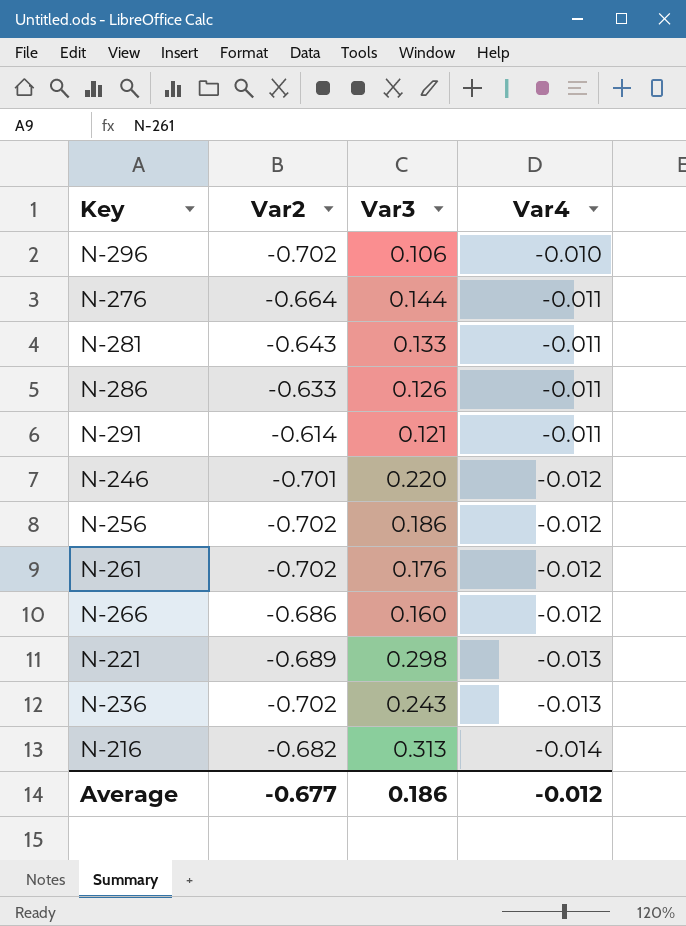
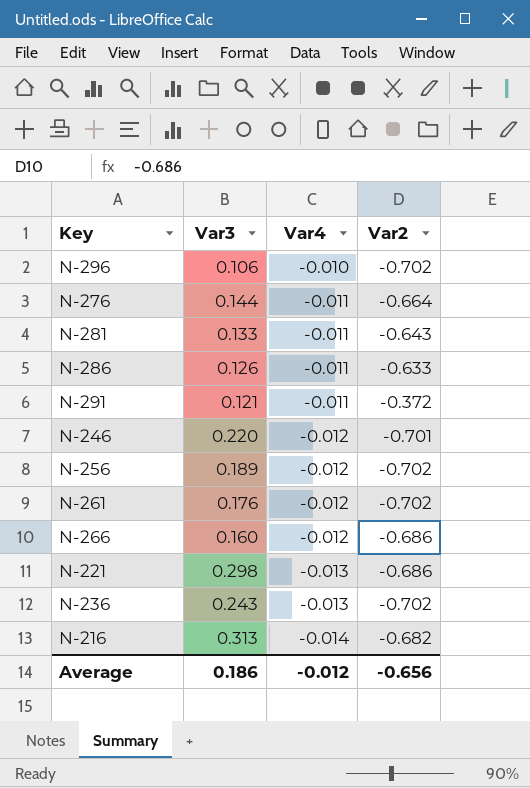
column Var2 | position: 2 -> 4
N-291 | Var2: -0.614 -> -0.372
N-256 | Var3: 0.186 -> 0.189
N-221 | Var2: -0.689 -> -0.686
Average | Var2: -0.677 -> -0.656

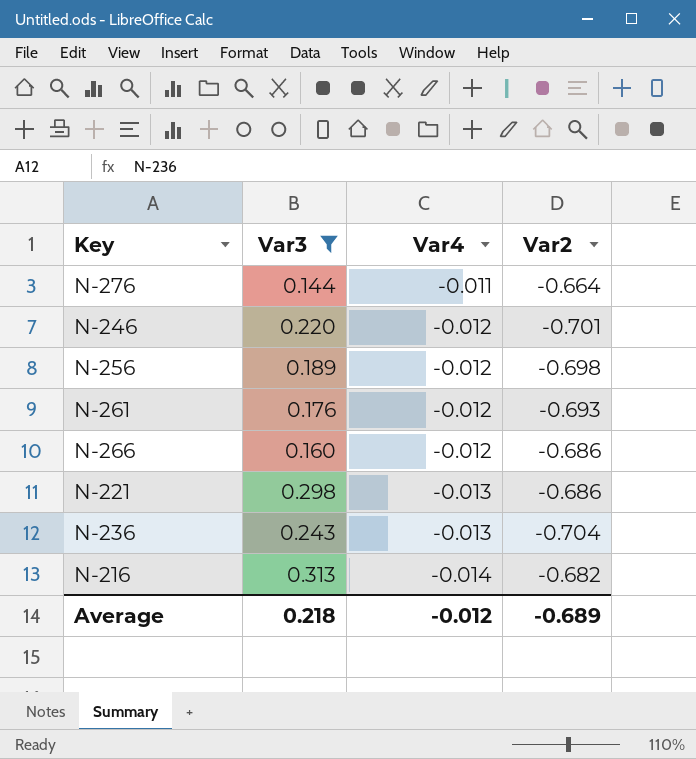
filter: none -> Var3 >= 0.144
N-256 | Var2: -0.702 -> -0.698
N-261 | Var2: -0.702 -> -0.693
N-236 | Var2: -0.702 -> -0.704
Average | Var3: 0.186 -> 0.218
Average | Var2: -0.656 -> -0.689

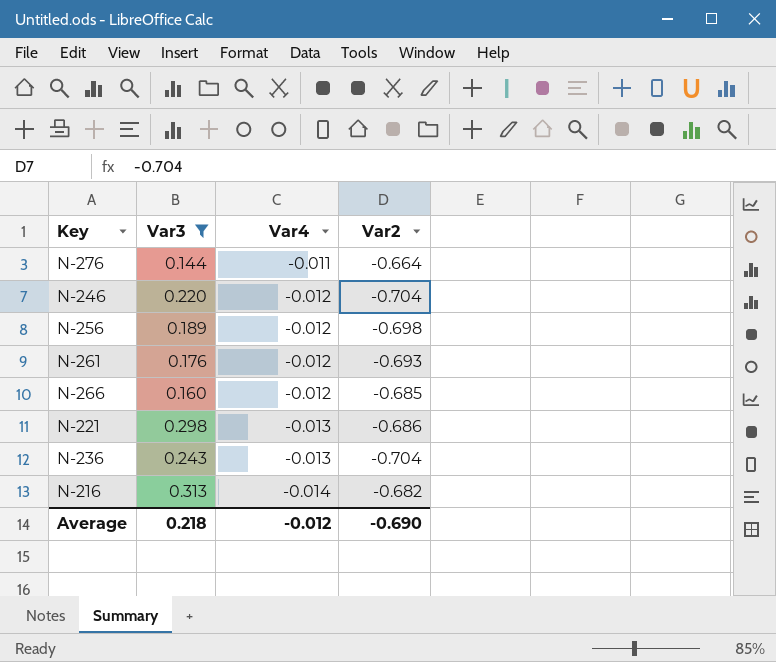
N-246 | Var2: -0.701 -> -0.704
N-266 | Var2: -0.686 -> -0.685
Average | Var2: -0.689 -> -0.690

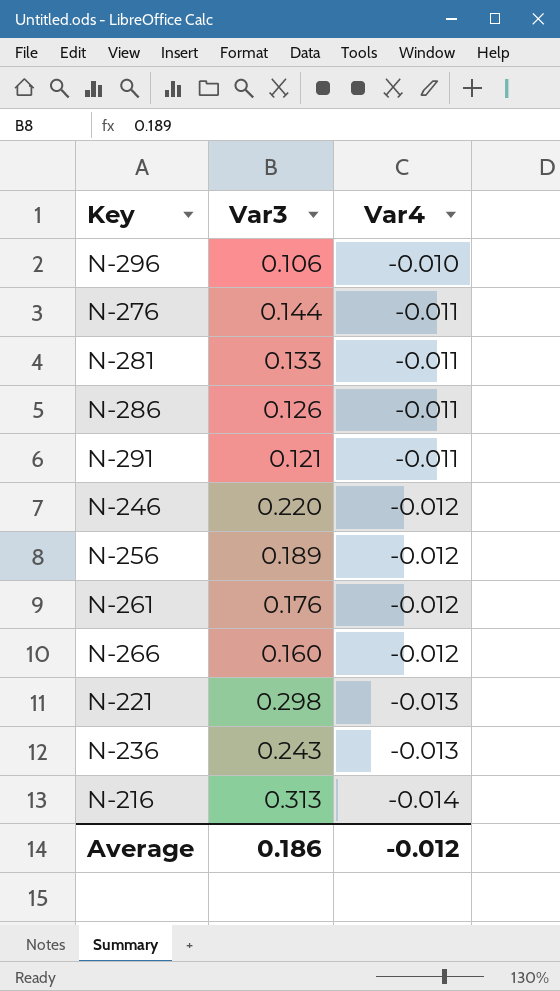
filter: Var3 >= 0.144 -> none
column Var2 | position: 4 -> none
Average | Var3: 0.218 -> 0.186

